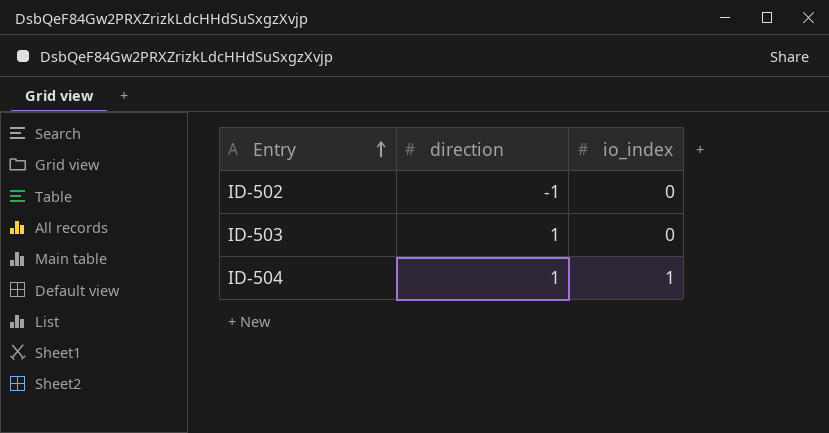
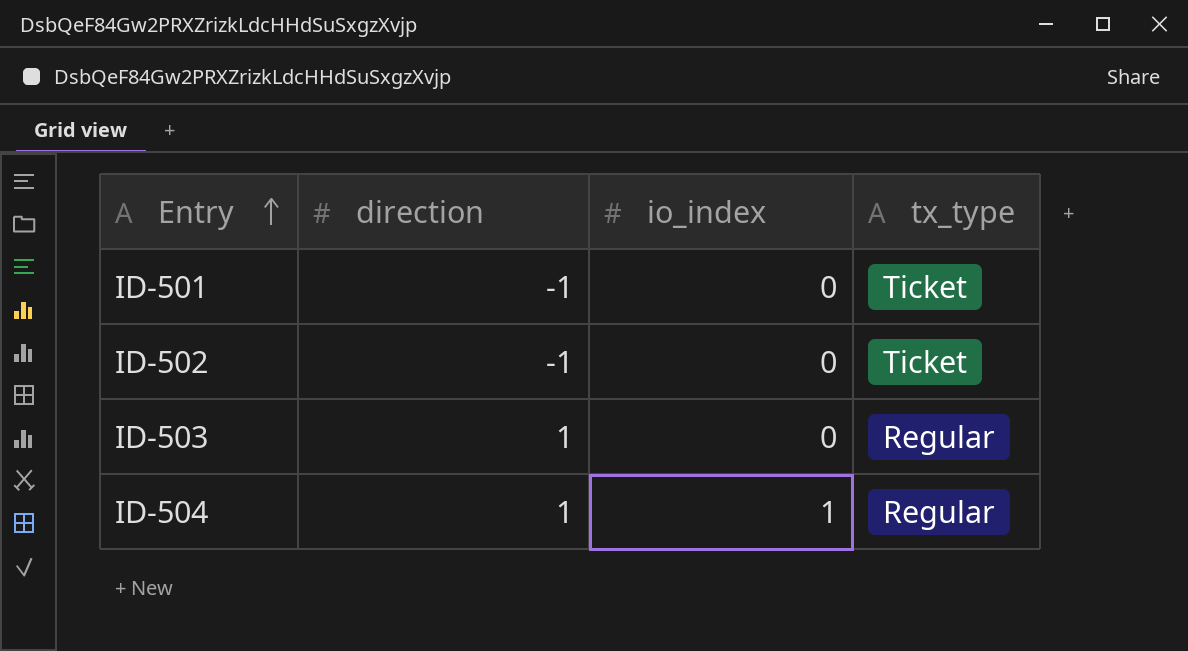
column tx_type | position: none -> 4
row ID-501: none -> -1 | 0 | Ticket

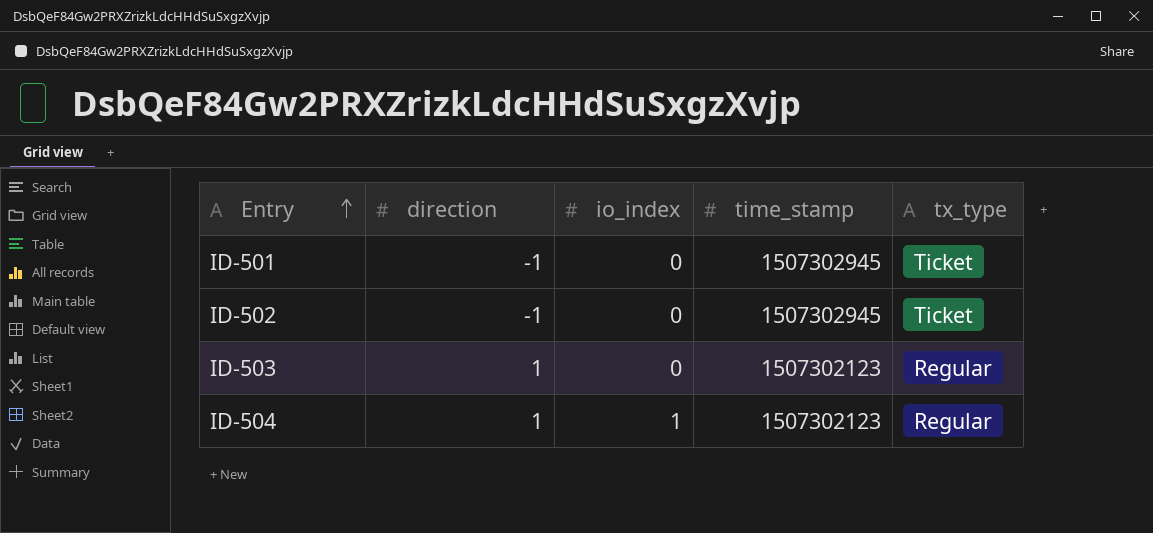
column time_stamp | position: none -> 4

